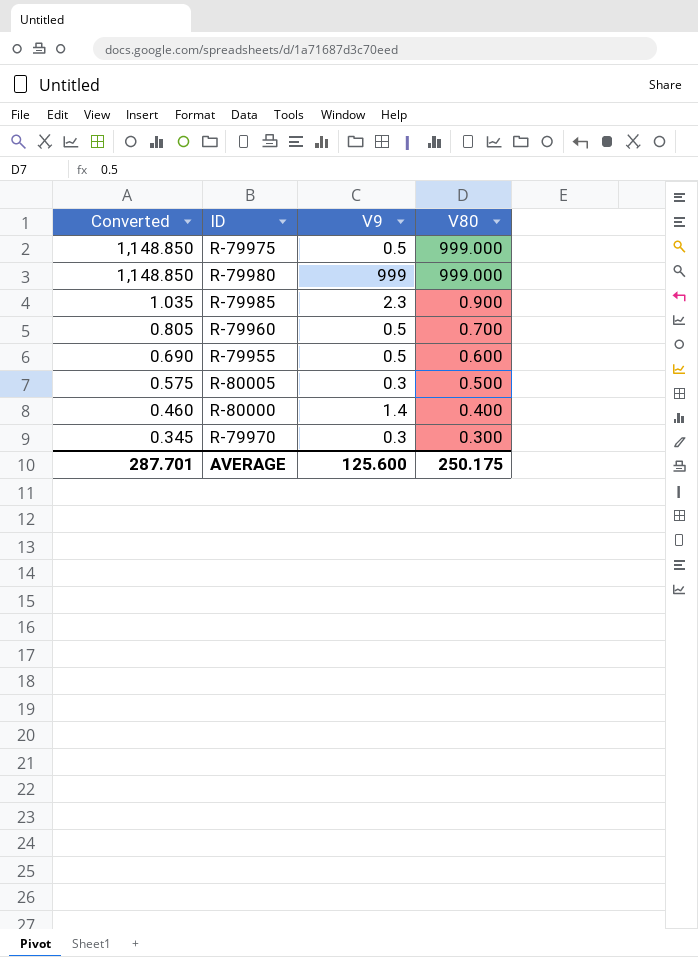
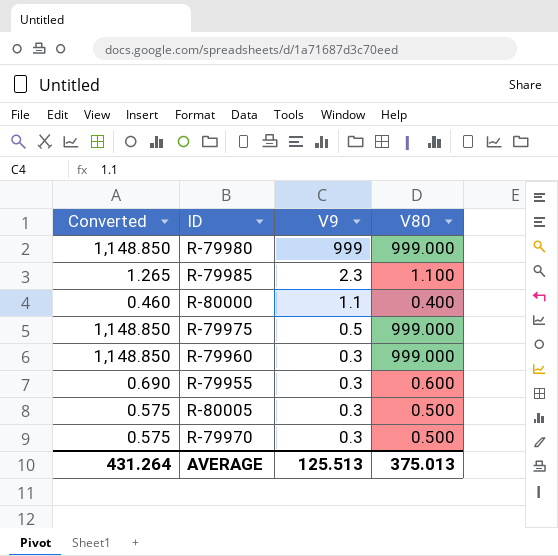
row order: Converted descending -> V9 descending
R-79985 | Converted: 1.035 -> 1.265
R-79985 | V80: 0.900 -> 1.100
R-80000 | V9: 1.4 -> 1.1
R-79960 | Converted: 0.805 -> 1,148.850
R-79960 | V9: 0.5 -> 0.3
R-79960 | V80: 0.700 -> 999.000
R-79955 | V9: 0.5 -> 0.3
R-79970 | Converted: 0.345 -> 0.575
R-79970 | V80: 0.300 -> 0.500
AVERAGE | Converted: 287.701 -> 431.264
AVERAGE | V9: 125.600 -> 125.513
AVERAGE | V80: 250.175 -> 375.013

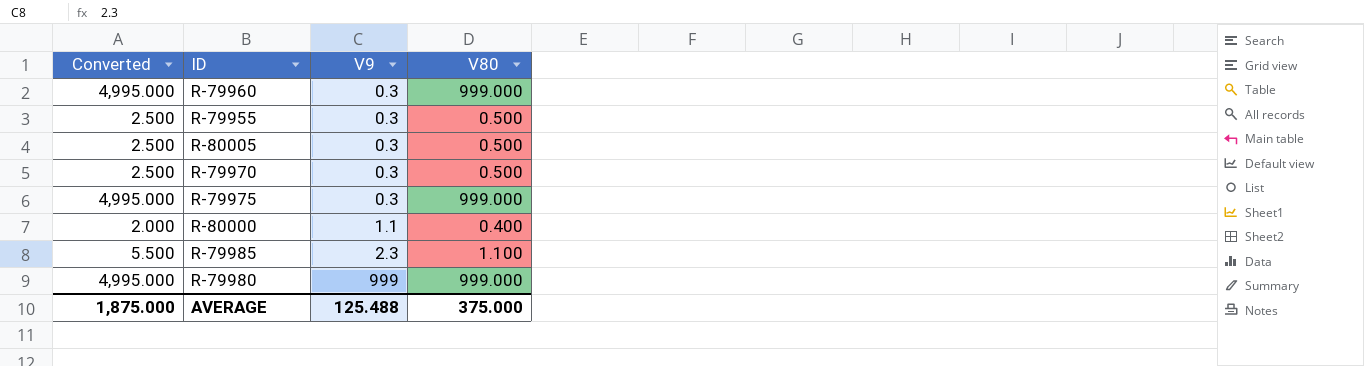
row order: V9 descending -> V9 ascending
column Converted | formula: [V80] * 1.15 -> [V80] * 5
R-79955 | V80: 0.600 -> 0.500
R-79975 | V9: 0.5 -> 0.3
AVERAGE | Converted: 431.264 -> 1,875.000
AVERAGE | V9: 125.513 -> 125.488
AVERAGE | V80: 375.013 -> 375.000

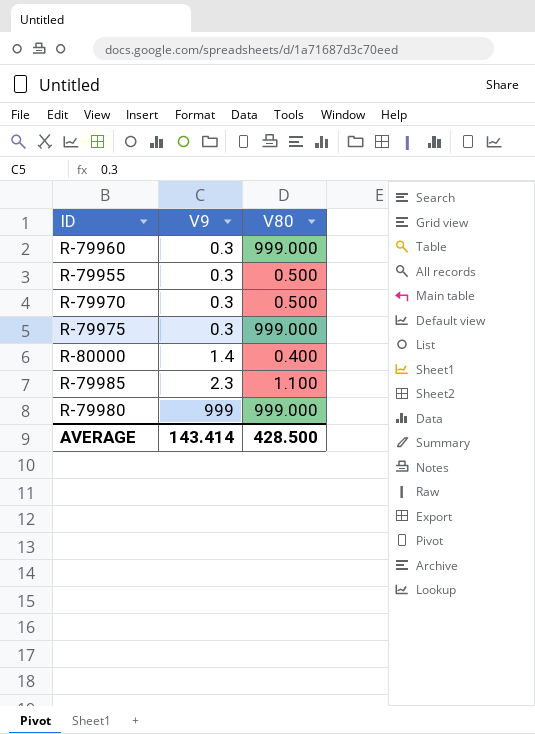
column Converted | formula: [V80] * 5 -> none
row R-80005: 2.500 | 0.3 | 0.500 -> none
R-80000 | V9: 1.1 -> 1.4
AVERAGE | V9: 125.488 -> 143.414
AVERAGE | V80: 375.000 -> 428.500

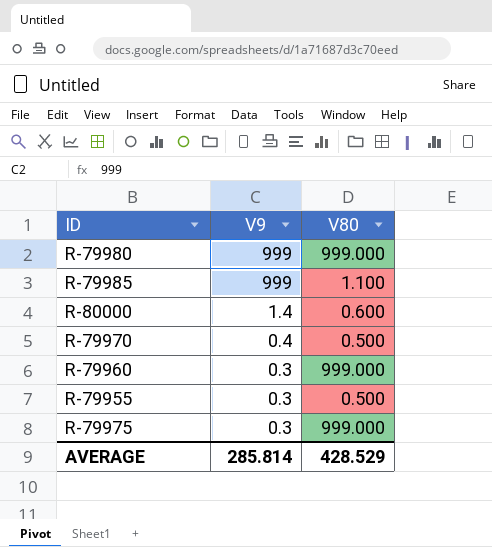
row order: V9 ascending -> V9 descending
R-79985 | V9: 2.3 -> 999
R-80000 | V80: 0.400 -> 0.600
R-79970 | V9: 0.3 -> 0.4
AVERAGE | V9: 143.414 -> 285.814
AVERAGE | V80: 428.500 -> 428.529

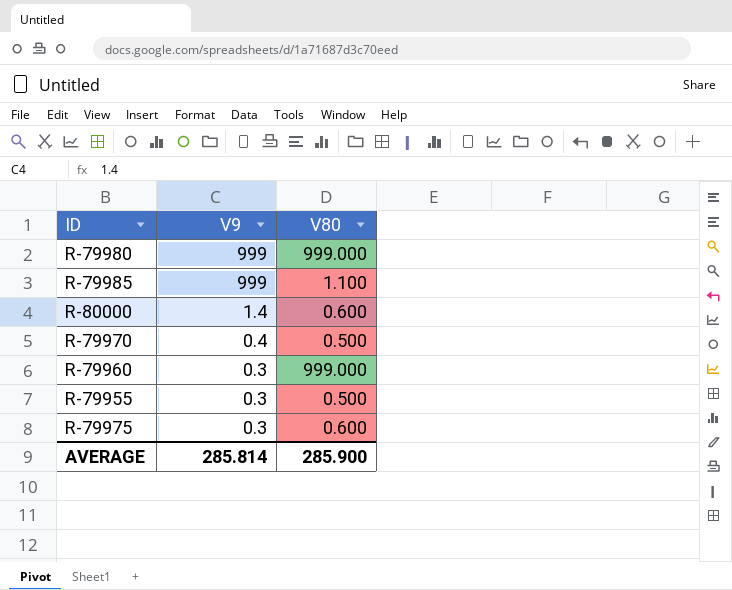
R-79975 | V80: 999.000 -> 0.600
AVERAGE | V80: 428.529 -> 285.900

